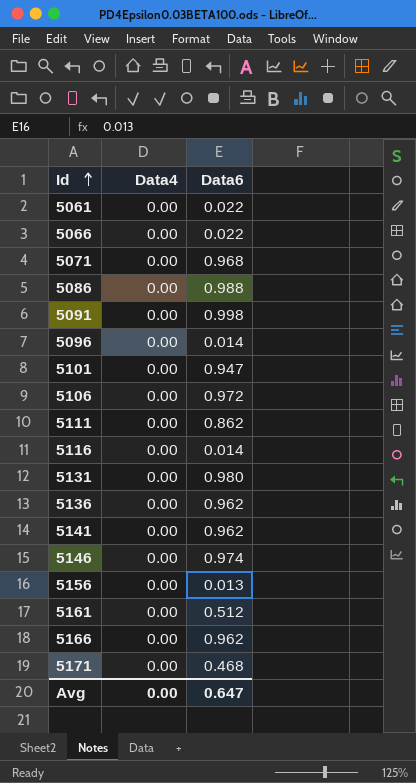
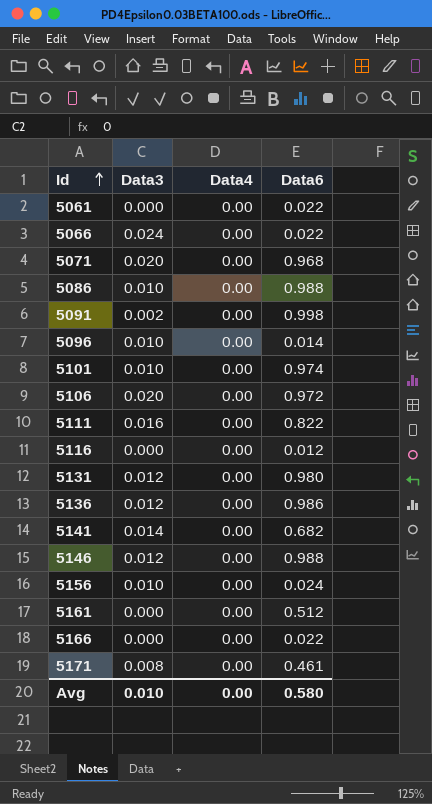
column Data3 | position: none -> 2
5101 | Data6: 0.947 -> 0.974
5111 | Data6: 0.862 -> 0.822
5116 | Data6: 0.014 -> 0.012
5136 | Data6: 0.962 -> 0.986
5141 | Data6: 0.962 -> 0.682
5146 | Data6: 0.974 -> 0.988
5156 | Data6: 0.013 -> 0.024
5166 | Data6: 0.962 -> 0.022
5171 | Data6: 0.468 -> 0.461
Avg | Data6: 0.647 -> 0.580

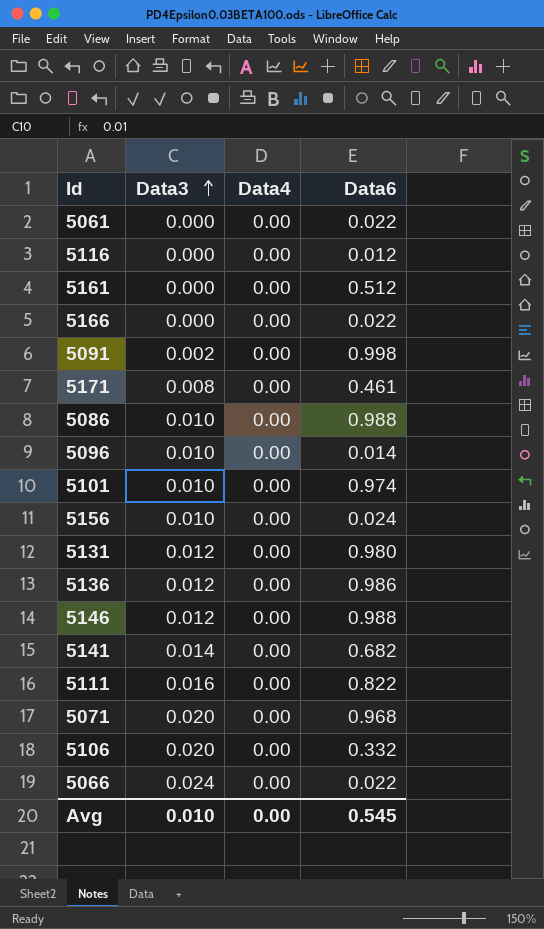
row order: Id ascending -> Data3 ascending
5106 | Data6: 0.972 -> 0.332
Avg | Data6: 0.580 -> 0.545

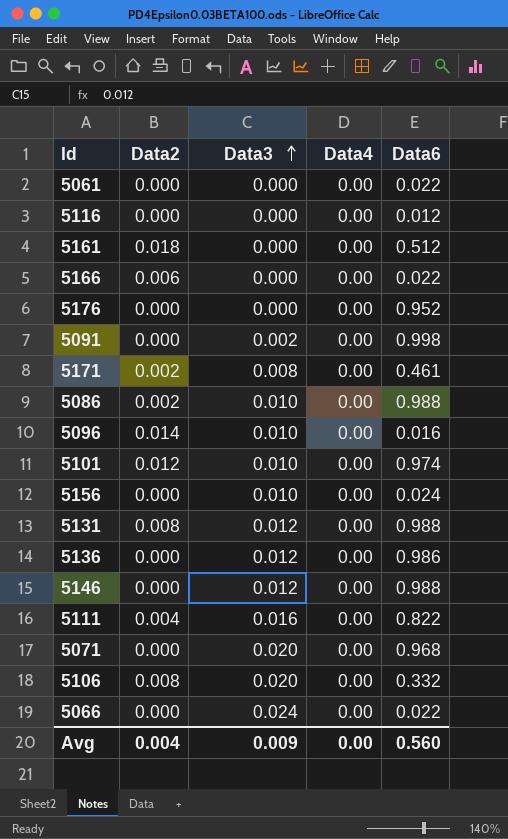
column Data2 | position: none -> 2
row 5141: 0.014 | 0.00 | 0.682 -> none
row 5176: none -> 0.000 | 0.000 | 0.00 | 0.952
5096 | Data6: 0.014 -> 0.016
5131 | Data6: 0.980 -> 0.988
Avg | Data3: 0.010 -> 0.009
Avg | Data6: 0.545 -> 0.560

